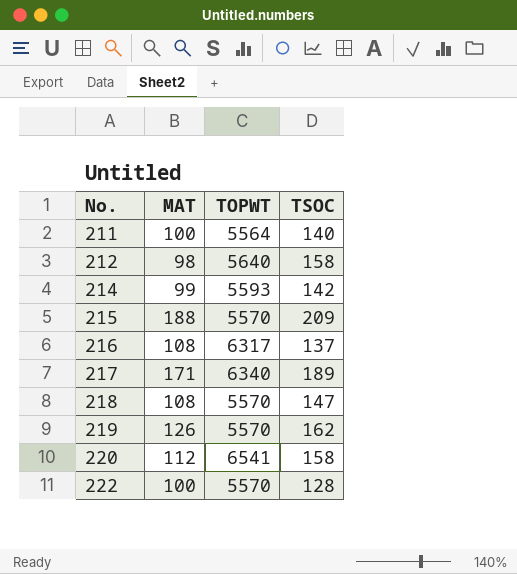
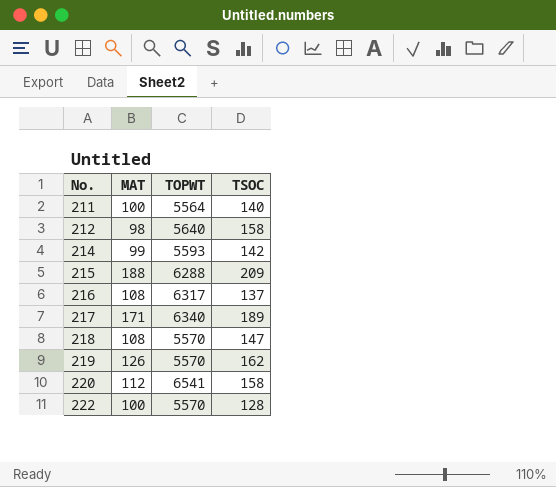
215 | TOPWT: 5570 -> 6288

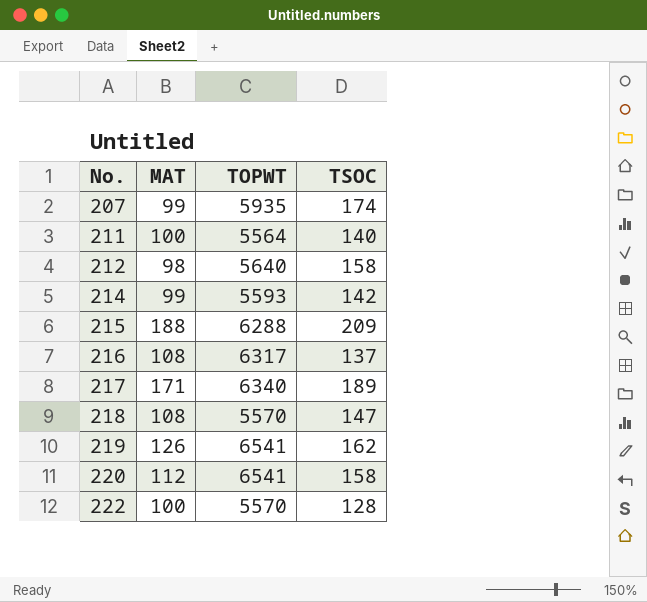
row 207: none -> 99 | 5935 | 174
219 | TOPWT: 5570 -> 6541

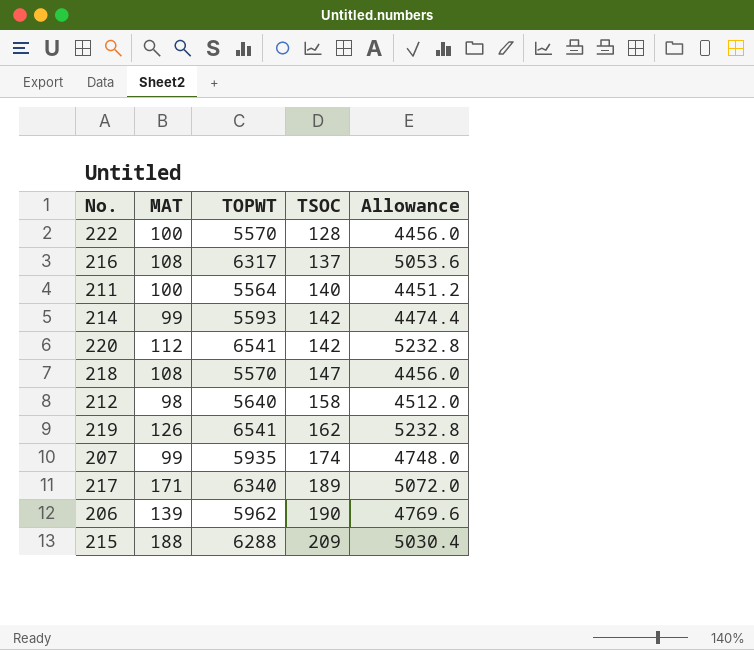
row order: No. ascending -> TSOC ascending
column Allowance | formula: none -> [TOPWT] * 0.8
220 | TSOC: 158 -> 142
row 206: none -> 139 | 5962 | 190 | 4769.6

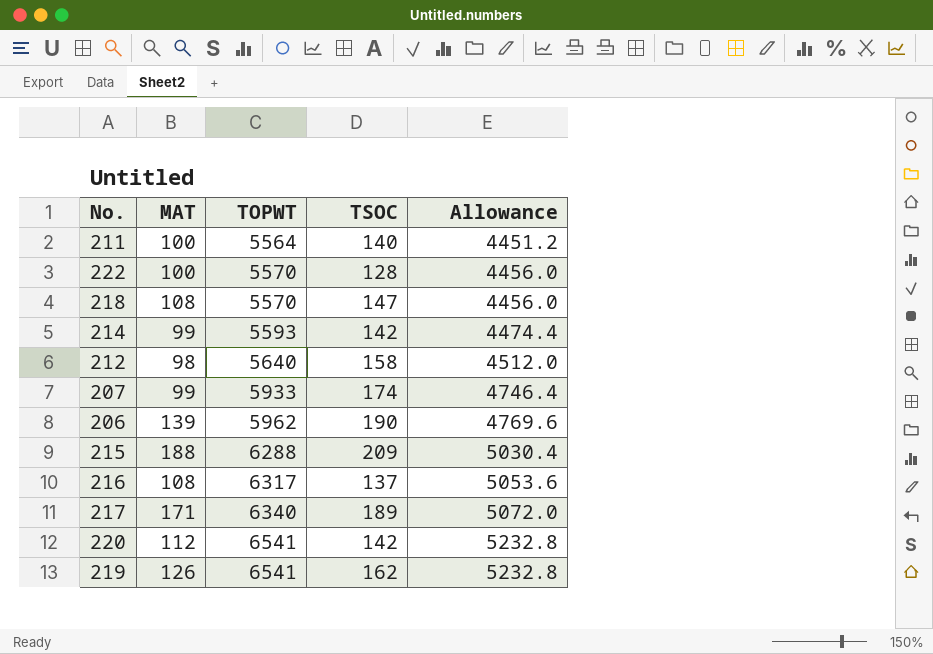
row order: TSOC ascending -> TOPWT ascending
207 | TOPWT: 5935 -> 5933
207 | Allowance: 4748.0 -> 4746.4

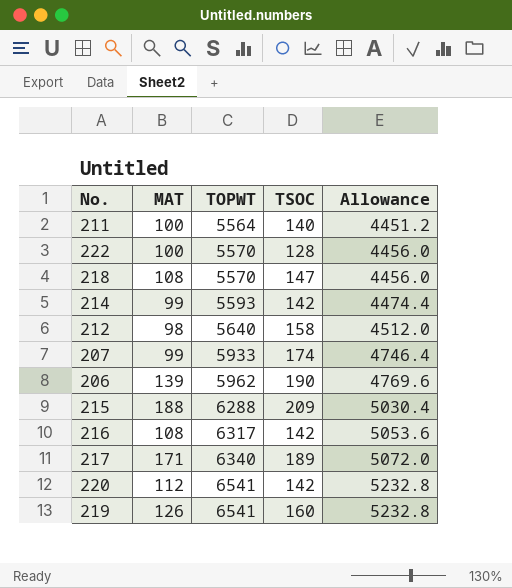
216 | TSOC: 137 -> 142
219 | TSOC: 162 -> 160

